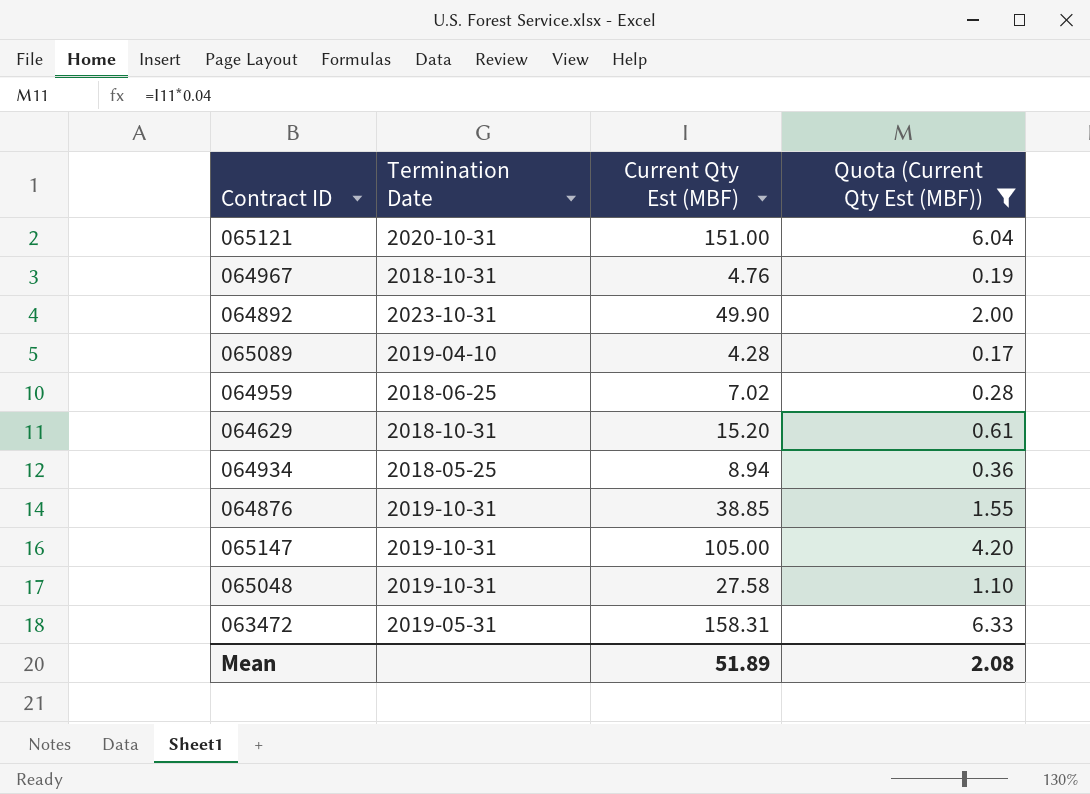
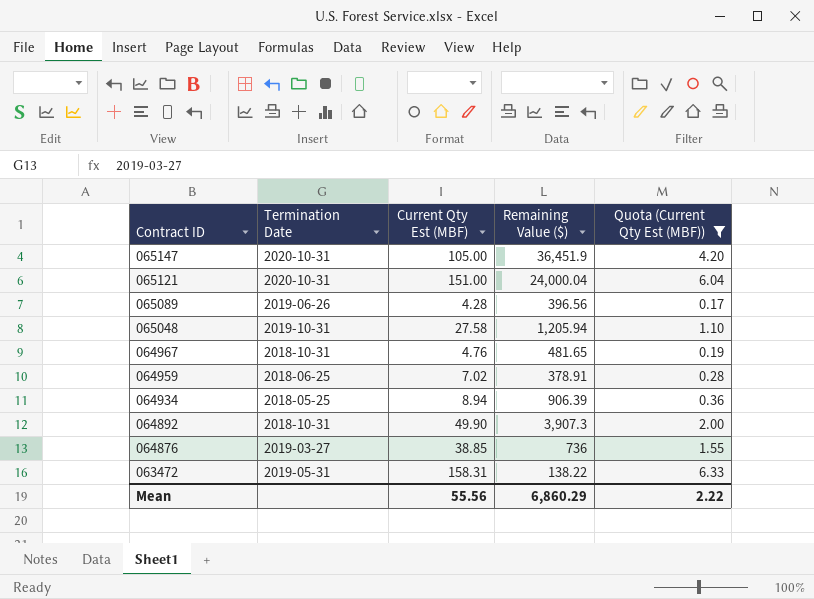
row order: none -> Contract ID descending
column Remaining Value ($) | position: none -> 4
row 064629: 2018-10-31 | 15.20 | 0.61 -> none
065147 | Termination Date: 2019-10-31 -> 2020-10-31
065089 | Termination Date: 2019-04-10 -> 2019-06-26
064892 | Termination Date: 2023-10-31 -> 2018-10-31
064876 | Termination Date: 2019-10-31 -> 2019-03-27
Mean | Current Qty Est (MBF): 51.89 -> 55.56
Mean | Quota (Current Qty Est (MBF)): 2.08 -> 2.22

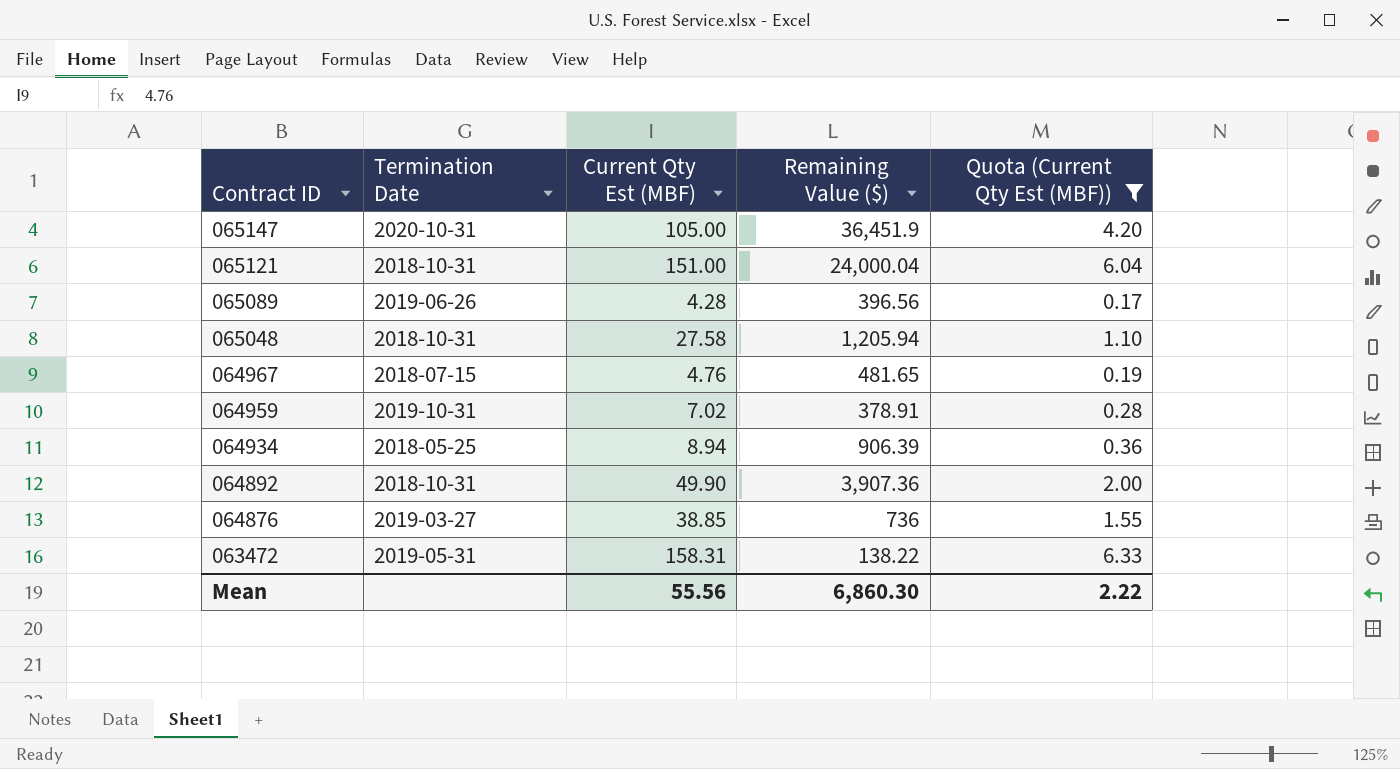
065121 | Termination Date: 2020-10-31 -> 2018-10-31
065048 | Termination Date: 2019-10-31 -> 2018-10-31
064967 | Termination Date: 2018-10-31 -> 2018-07-15
064959 | Termination Date: 2018-06-25 -> 2019-10-31
064892 | Remaining Value ($): 3,907.3 -> 3,907.36
Mean | Remaining Value ($): 6,860.29 -> 6,860.30

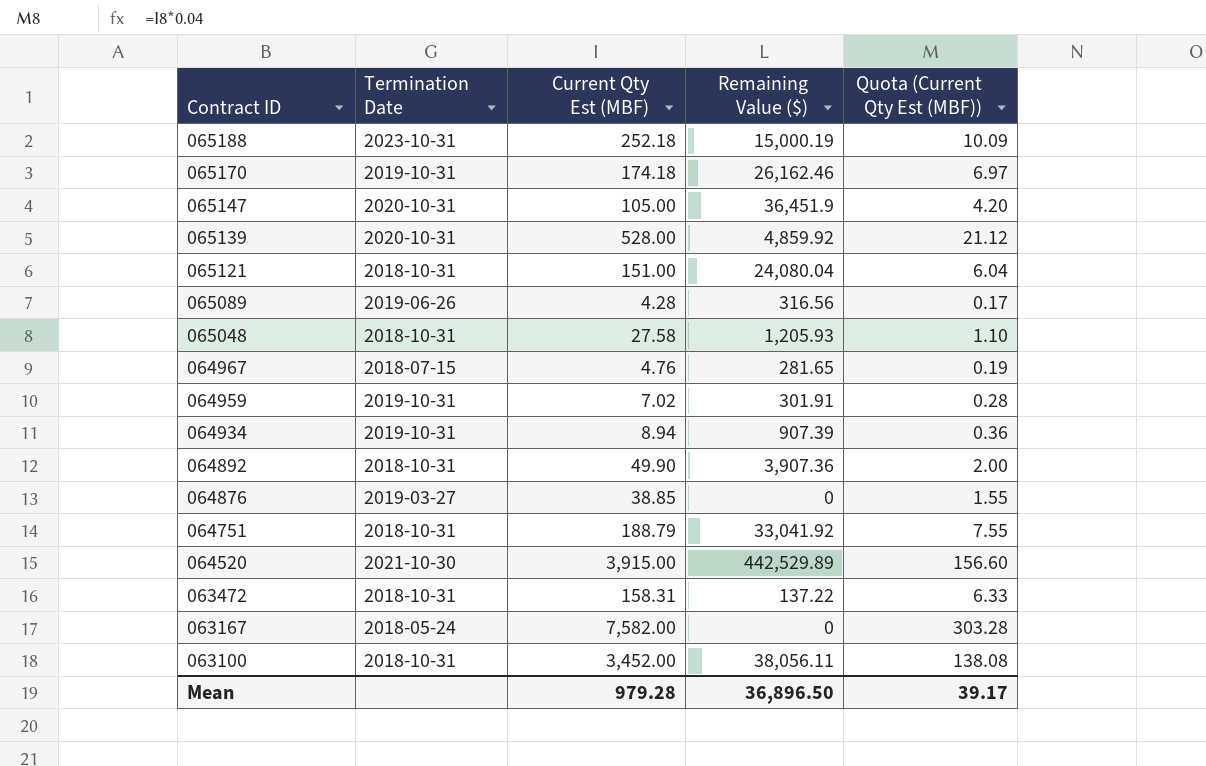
filter: Quota (Current Qty Est (MBF)) <= 6.33 -> none
065121 | Remaining Value ($): 24,000.04 -> 24,080.04
065089 | Remaining Value ($): 396.56 -> 316.56
065048 | Remaining Value ($): 1,205.94 -> 1,205.93
064967 | Remaining Value ($): 481.65 -> 281.65
064959 | Remaining Value ($): 378.91 -> 301.91
064934 | Termination Date: 2018-05-25 -> 2019-10-31
064934 | Remaining Value ($): 906.39 -> 907.39
064876 | Remaining Value ($): 736 -> 0
063472 | Termination Date: 2019-05-31 -> 2018-10-31
063472 | Remaining Value ($): 138.22 -> 137.22
Mean | Current Qty Est (MBF): 55.56 -> 979.28
Mean | Remaining Value ($): 6,860.30 -> 36,896.50
Mean | Quota (Current Qty Est (MBF)): 2.22 -> 39.17

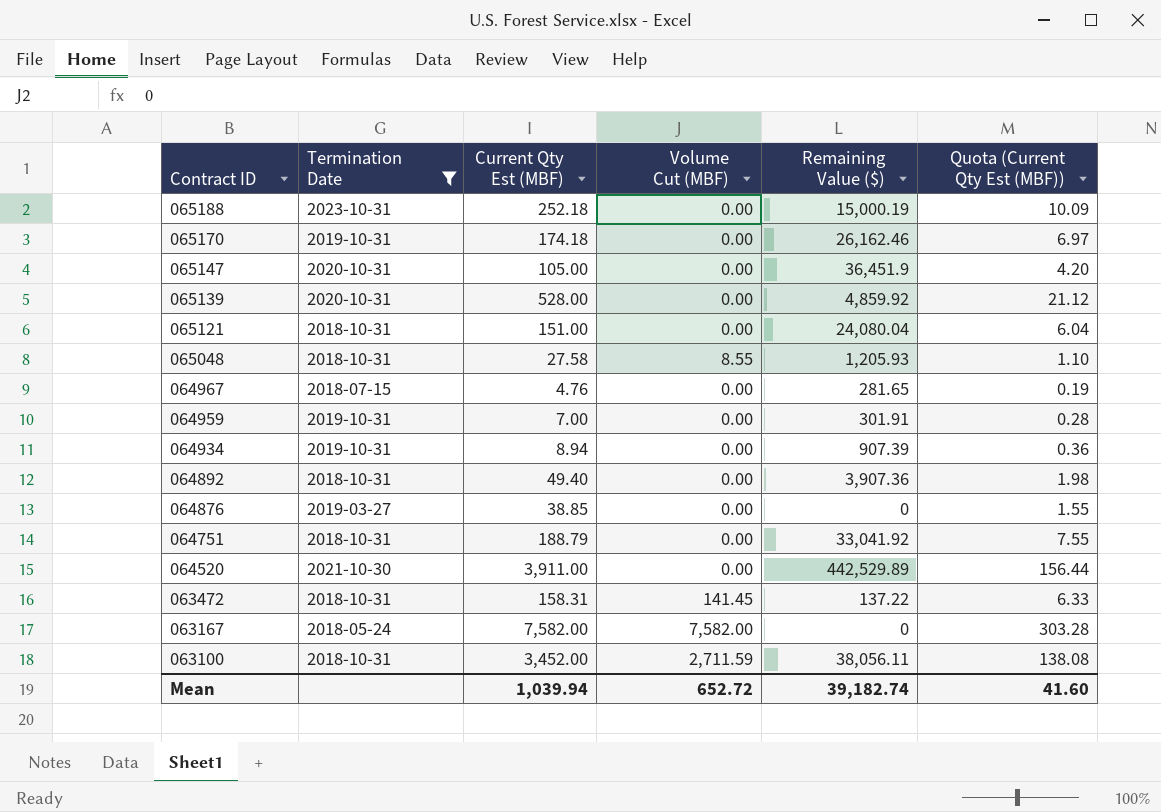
filter: none -> Termination Date != 2019-06-26
column Volume Cut (MBF) | position: none -> 4
064959 | Current Qty Est (MBF): 7.02 -> 7.00
064892 | Current Qty Est (MBF): 49.90 -> 49.40
064892 | Quota (Current Qty Est (MBF)): 2.00 -> 1.98
064520 | Current Qty Est (MBF): 3,915.00 -> 3,911.00
064520 | Quota (Current Qty Est (MBF)): 156.60 -> 156.44
Mean | Current Qty Est (MBF): 979.28 -> 1,039.94
Mean | Remaining Value ($): 36,896.50 -> 39,182.74
Mean | Quota (Current Qty Est (MBF)): 39.17 -> 41.60

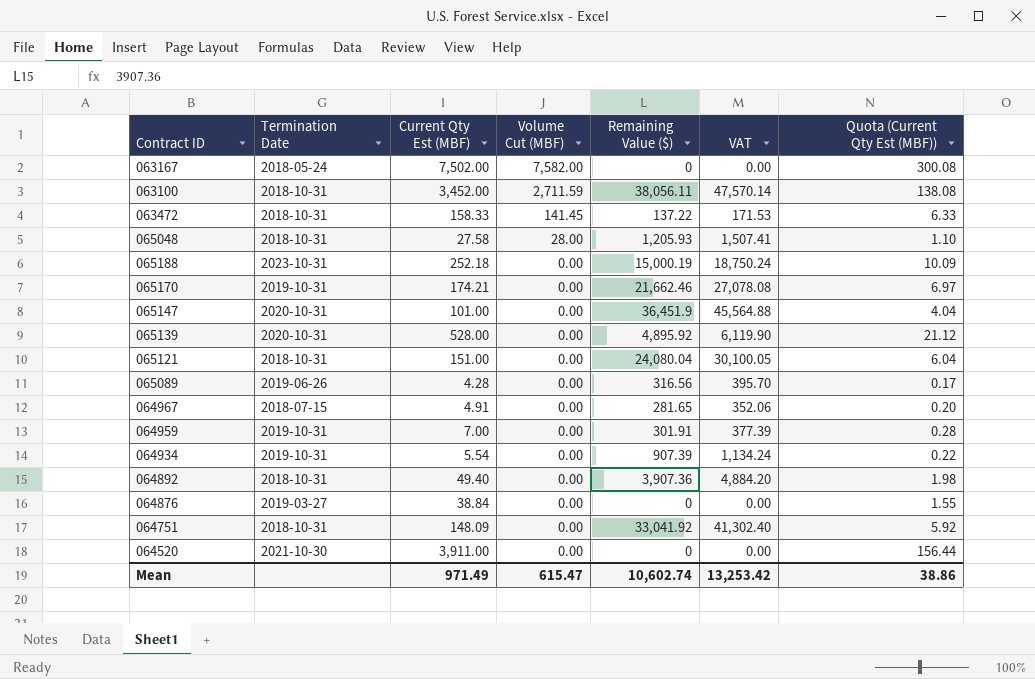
filter: Termination Date != 2019-06-26 -> none
row order: Contract ID descending -> Volume Cut (MBF) descending
column VAT | formula: none -> [Remaining Value ($)] * 1.25
063167 | Current Qty Est (MBF): 7,582.00 -> 7,502.00
063167 | Quota (Current Qty Est (MBF)): 303.28 -> 300.08
063472 | Current Qty Est (MBF): 158.31 -> 158.33
065048 | Volume Cut (MBF): 8.55 -> 28.00
065170 | Current Qty Est (MBF): 174.18 -> 174.21
065170 | Remaining Value ($): 26,162.46 -> 21,662.46
065147 | Current Qty Est (MBF): 105.00 -> 101.00
065147 | Quota (Current Qty Est (MBF)): 4.20 -> 4.04
065139 | Remaining Value ($): 4,859.92 -> 4,895.92
064967 | Current Qty Est (MBF): 4.76 -> 4.91
064967 | Quota (Current Qty Est (MBF)): 0.19 -> 0.20
064934 | Current Qty Est (MBF): 8.94 -> 5.54
064934 | Quota (Current Qty Est (MBF)): 0.36 -> 0.22
064876 | Current Qty Est (MBF): 38.85 -> 38.84
064751 | Current Qty Est (MBF): 188.79 -> 148.09
064751 | Quota (Current Qty Est (MBF)): 7.55 -> 5.92
064520 | Remaining Value ($): 442,529.89 -> 0
Mean | Current Qty Est (MBF): 1,039.94 -> 971.49
Mean | Volume Cut (MBF): 652.72 -> 615.47
Mean | Remaining Value ($): 39,182.74 -> 10,602.74
Mean | Quota (Current Qty Est (MBF)): 41.60 -> 38.86

